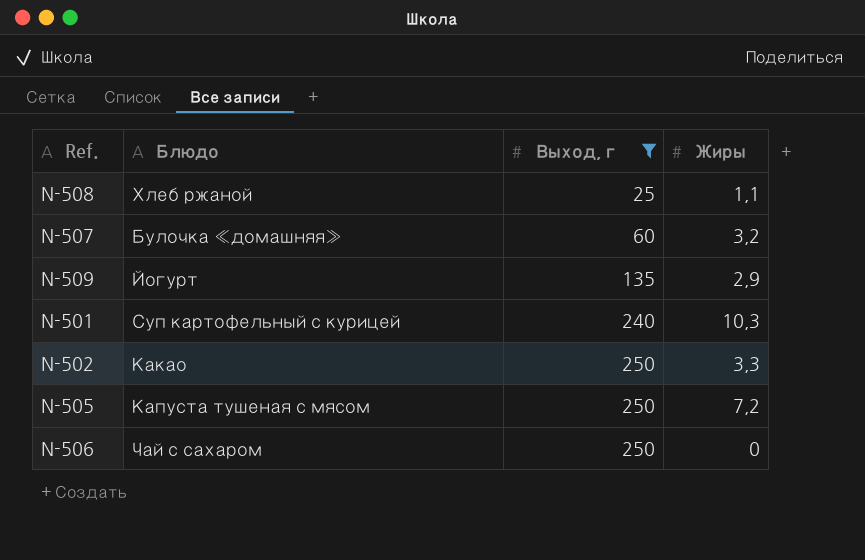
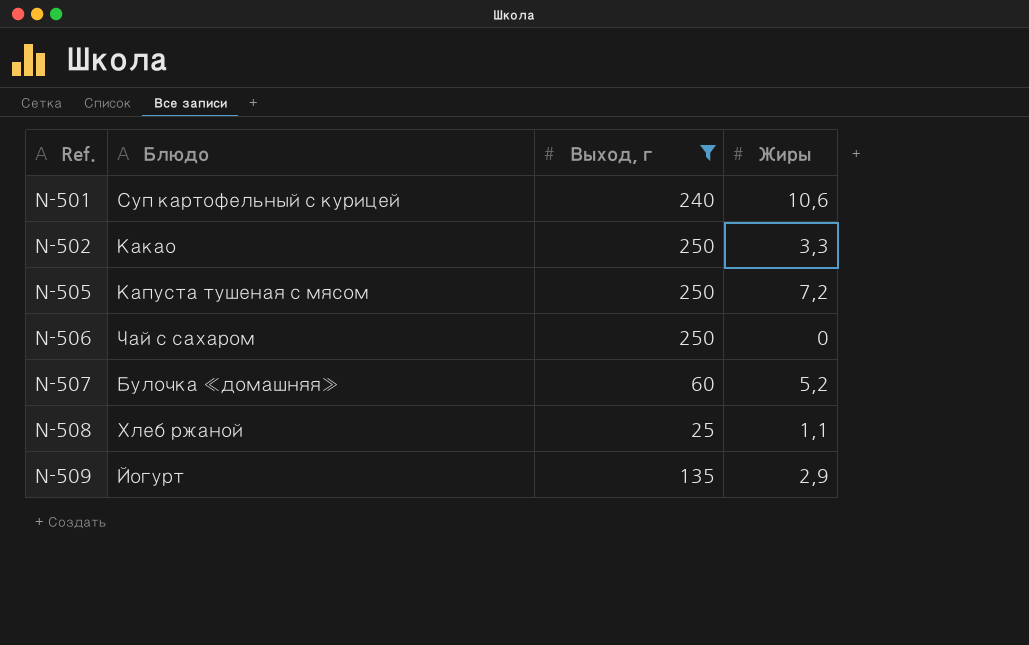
row order: Выход, г ascending -> Ref. ascending
N-501 | Жиры: 10,3 -> 10,6
N-507 | Жиры: 3,2 -> 5,2

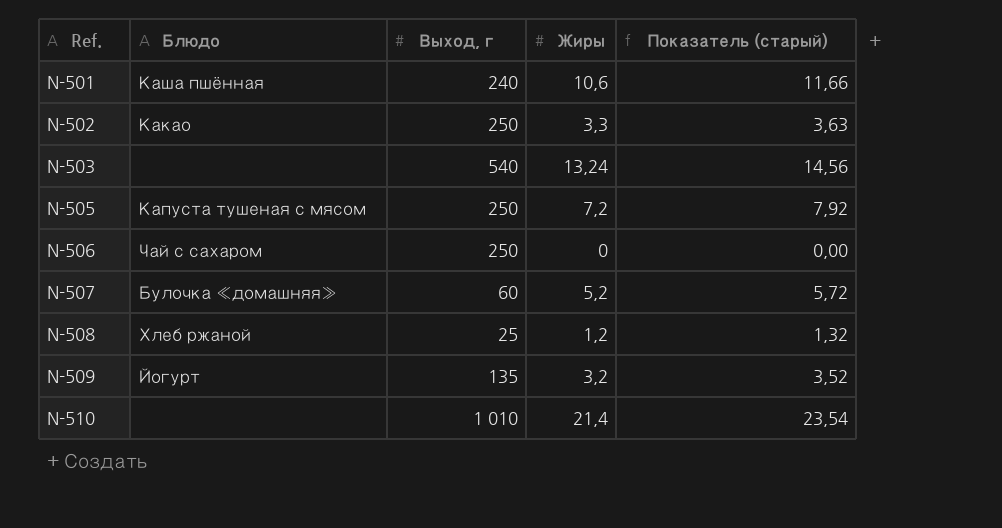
filter: Выход, г <= 250 -> none
column Показатель (старый) | formula: none -> [Жиры] * 1,1
N-501 | Блюдо: Суп картофельный с курицей -> Каша пшённая
N-508 | Жиры: 1,1 -> 1,2
N-509 | Жиры: 2,9 -> 3,2

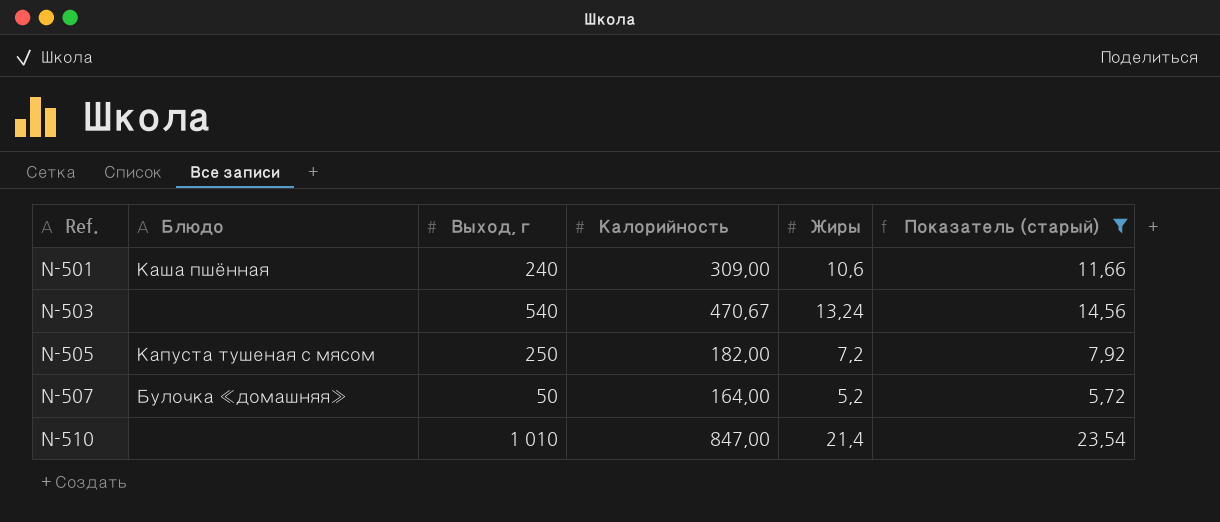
filter: none -> Показатель (старый) >= 5,72
column Калорийность | position: none -> 4
N-507 | Выход, г: 60 -> 50

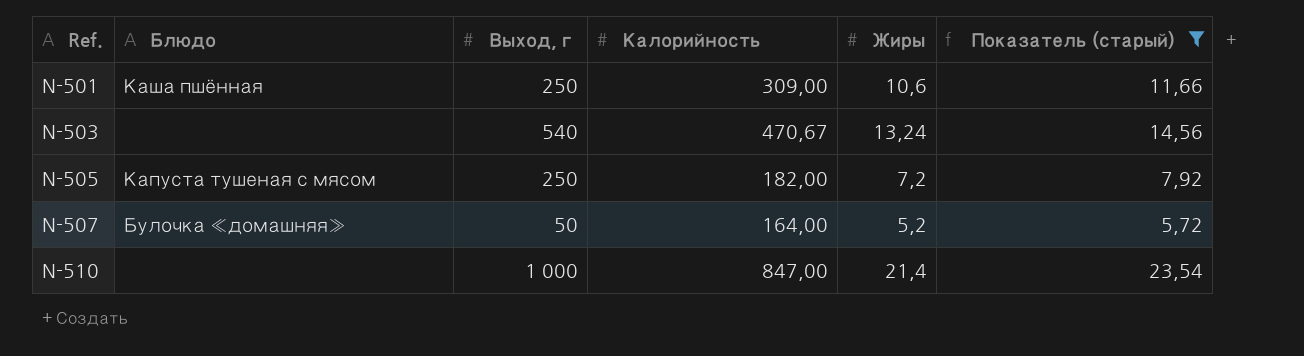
N-501 | Выход, г: 240 -> 250
N-510 | Выход, г: 1 010 -> 1 000

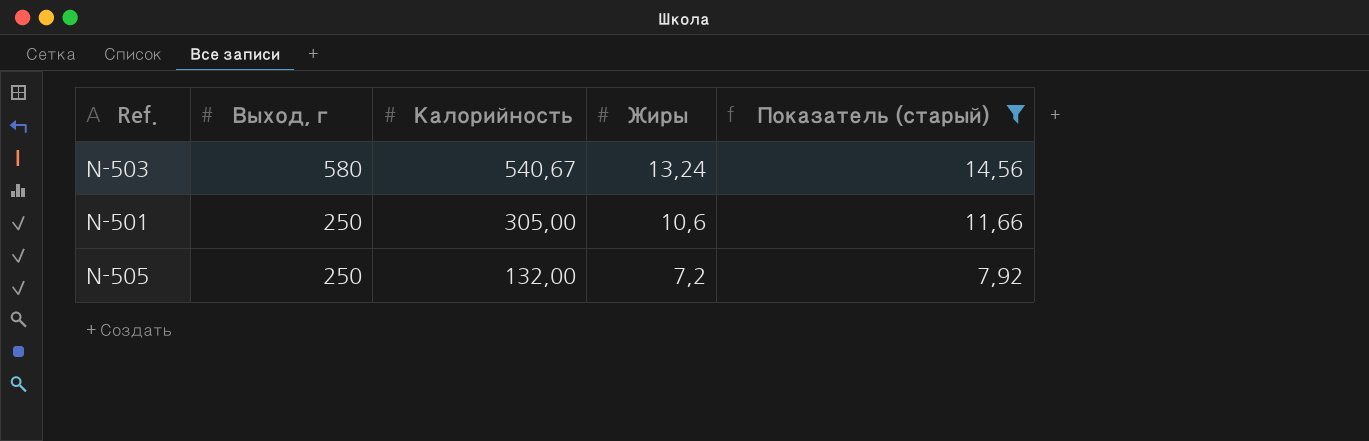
row order: Ref. ascending -> Выход, г descending
column Блюдо | position: 2 -> none
row N-507: Булочка «домашняя» | 50 | 164,00 | 5,2 | 5,72 -> none
row N-510: none | 1 000 | 847,00 | 21,4 | 23,54 -> none
N-503 | Выход, г: 540 -> 580
N-503 | Калорийность: 470,67 -> 540,67
N-501 | Калорийность: 309,00 -> 305,00
N-505 | Калорийность: 182,00 -> 132,00

